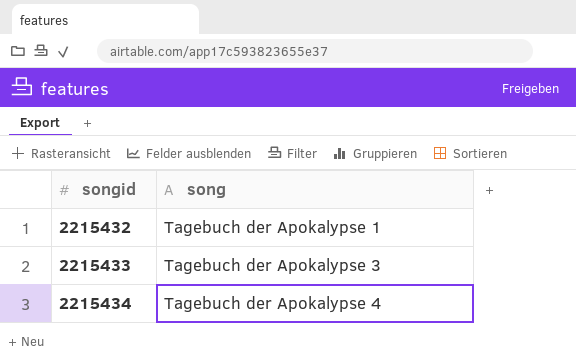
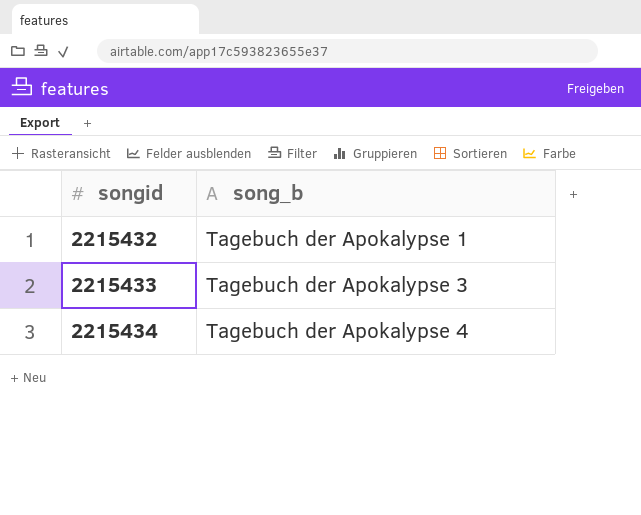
column name: song -> song_b

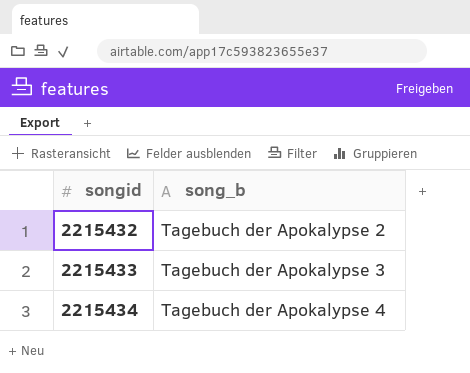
2215432 | song_b: Tagebuch der Apokalypse 1 -> Tagebuch der Apokalypse 2

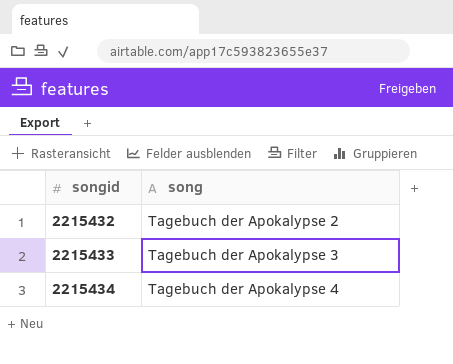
column name: song_b -> song

